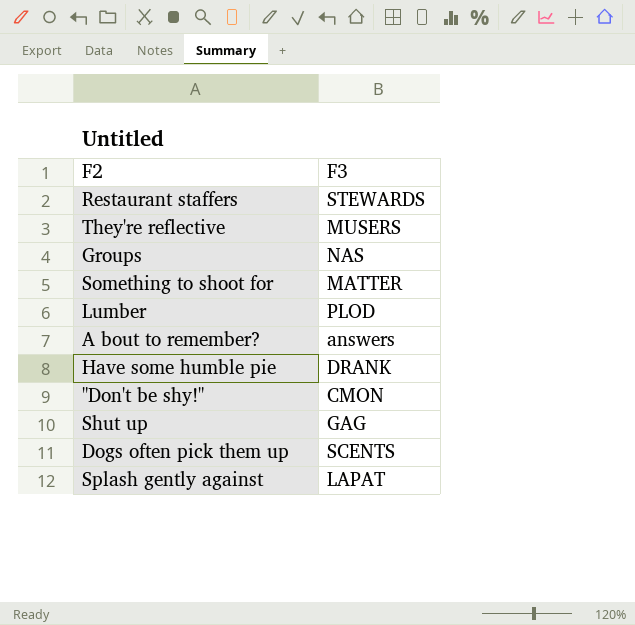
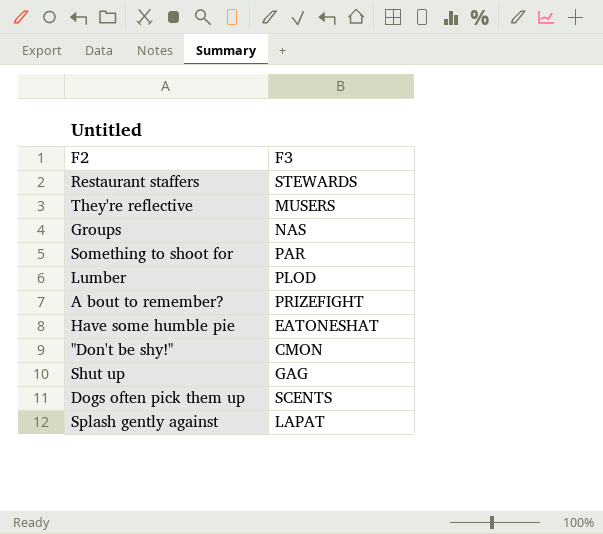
Something to shoot for | F3: MATTER -> PAR
A bout to remember? | F3: answers -> PRIZEFIGHT
Have some humble pie | F3: DRANK -> EATONESHAT

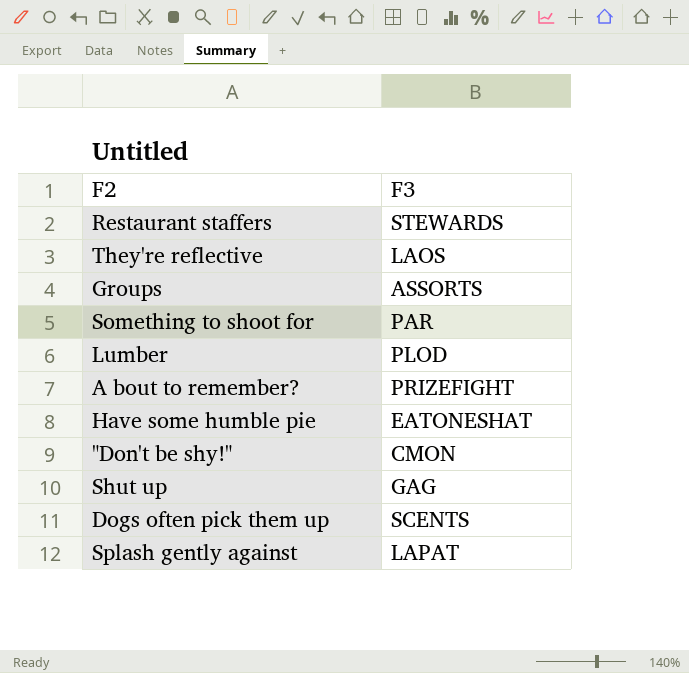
They're reflective | F3: MUSERS -> LAOS
Groups | F3: NAS -> ASSORTS

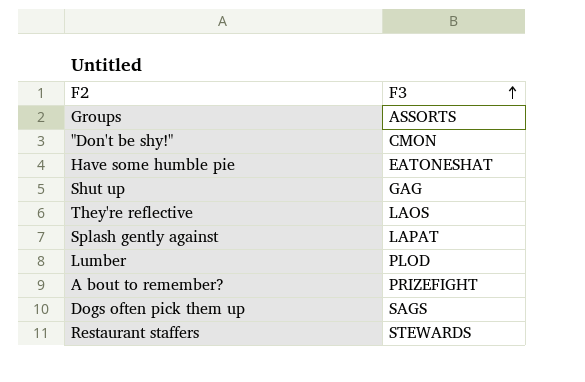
row order: none -> F3 ascending
row Something to shoot for: PAR -> none
Dogs often pick them up | F3: SCENTS -> SAGS

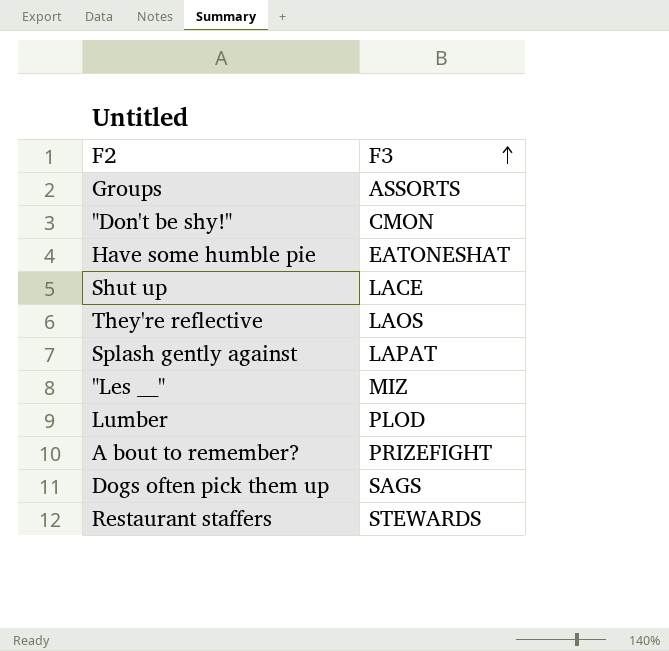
Shut up | F3: GAG -> LACE
row "Les ___": none -> MIZ

